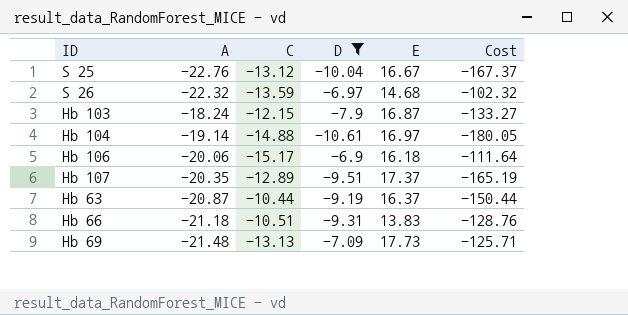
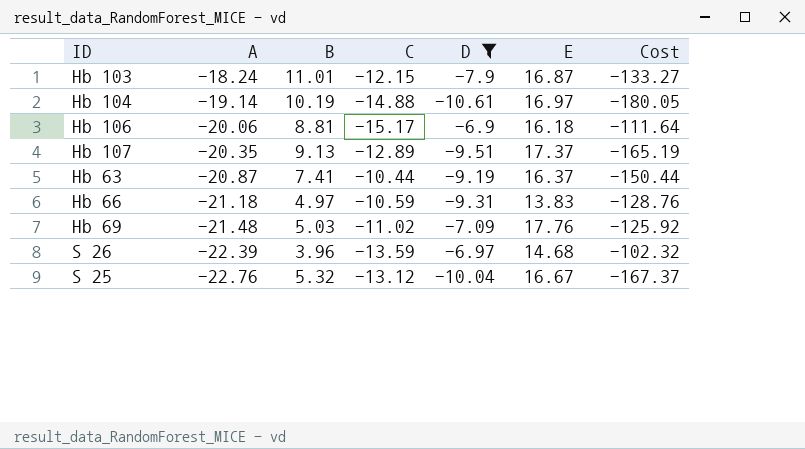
row order: none -> A descending
column B | position: none -> 3
Hb 66 | C: -10.51 -> -10.59
Hb 69 | C: -13.13 -> -11.02
Hb 69 | E: 17.73 -> 17.76
Hb 69 | Cost: -125.71 -> -125.92
S 26 | A: -22.32 -> -22.39

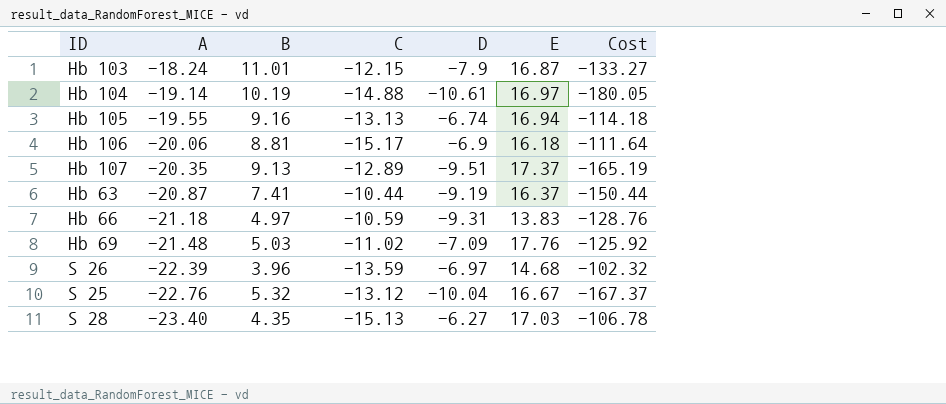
filter: D <= -6.9 -> none

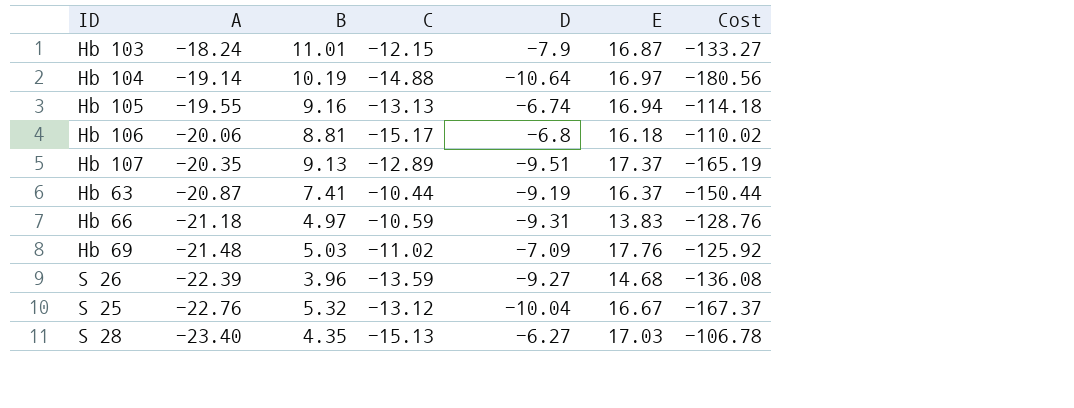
Hb 104 | D: -10.61 -> -10.64
Hb 104 | Cost: -180.05 -> -180.56
Hb 106 | D: -6.9 -> -6.8
Hb 106 | Cost: -111.64 -> -110.02
S 26 | D: -6.97 -> -9.27
S 26 | Cost: -102.32 -> -136.08

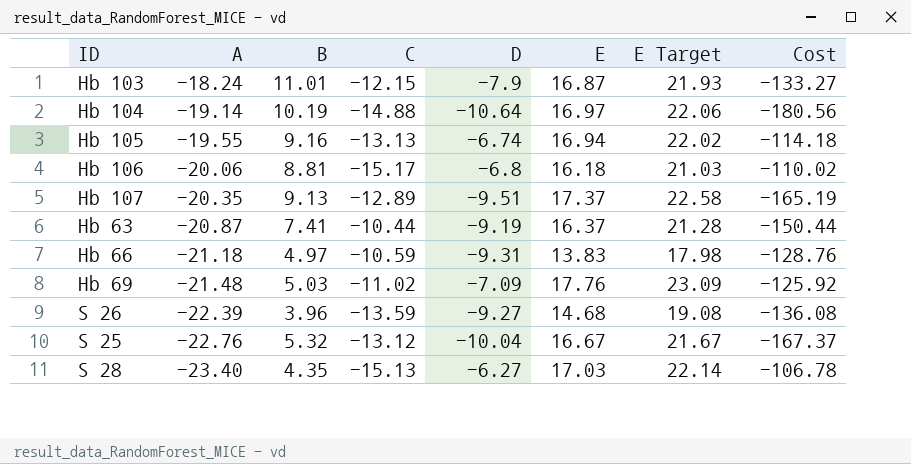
column E Target | formula: none -> [E] * 1.3

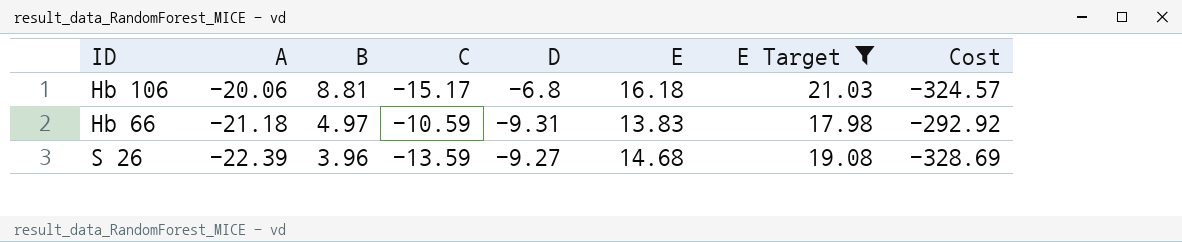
filter: none -> E Target <= 21.03
column Cost | formula: [D] * [E] -> [A] * [E]

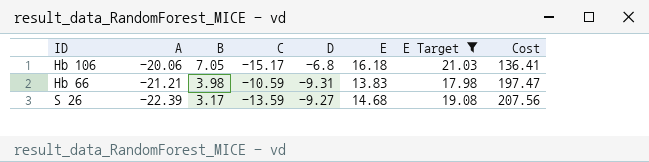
column Cost | formula: [A] * [E] -> [A] * [D]
Hb 106 | B: 8.81 -> 7.05
Hb 66 | A: -21.18 -> -21.21
Hb 66 | B: 4.97 -> 3.98
S 26 | B: 3.96 -> 3.17

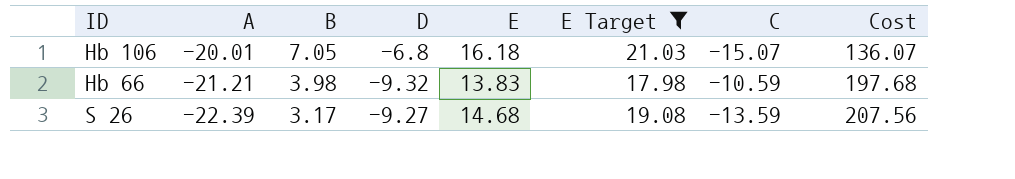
column C | position: 4 -> 7
Hb 106 | A: -20.06 -> -20.01
Hb 106 | C: -15.17 -> -15.07
Hb 106 | Cost: 136.41 -> 136.07
Hb 66 | D: -9.31 -> -9.32
Hb 66 | Cost: 197.47 -> 197.68

